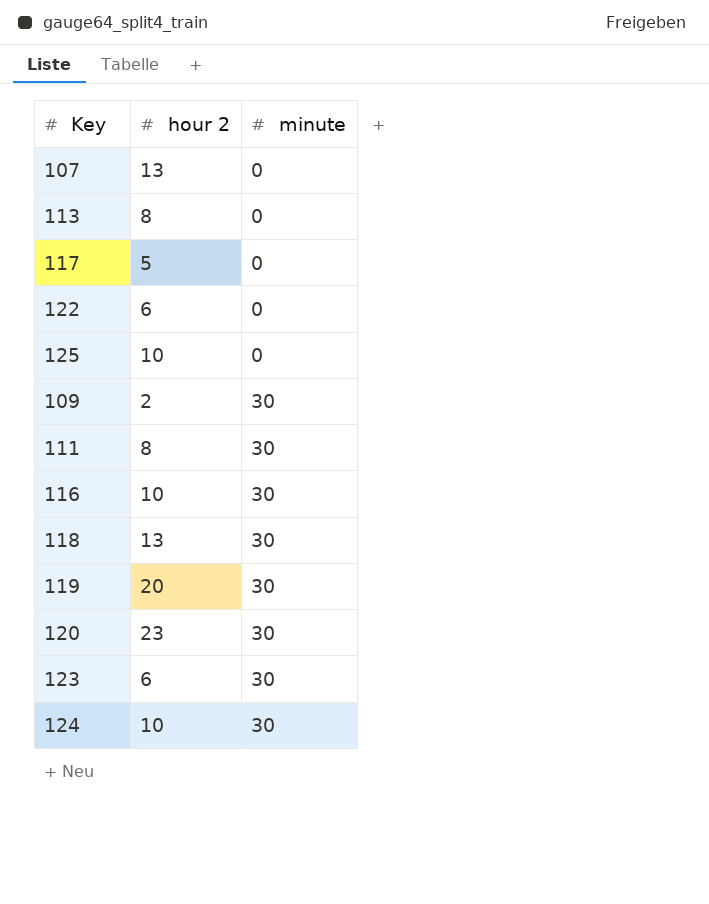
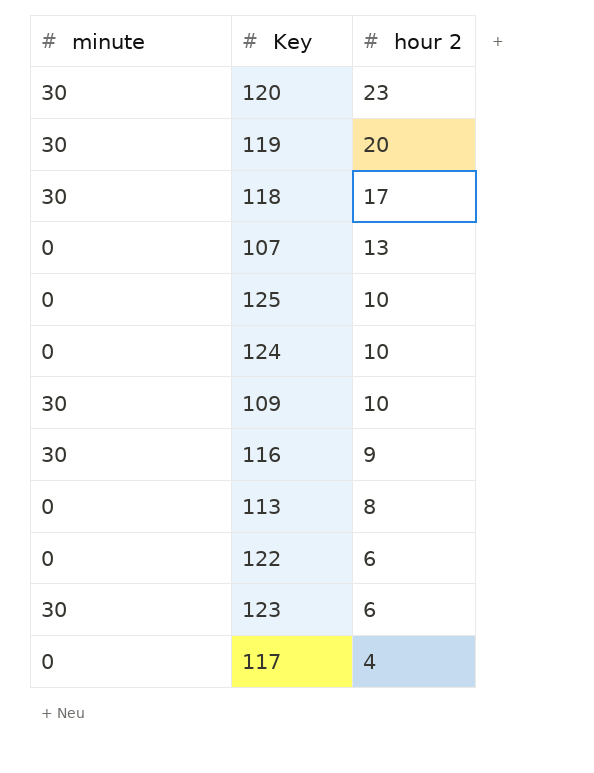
row order: minute ascending -> hour 2 descending
column minute | position: 3 -> 1
row 111: 8 | 30 -> none
118 | hour 2: 13 -> 17
124 | minute: 30 -> 0
109 | hour 2: 2 -> 10
116 | hour 2: 10 -> 9
117 | hour 2: 5 -> 4

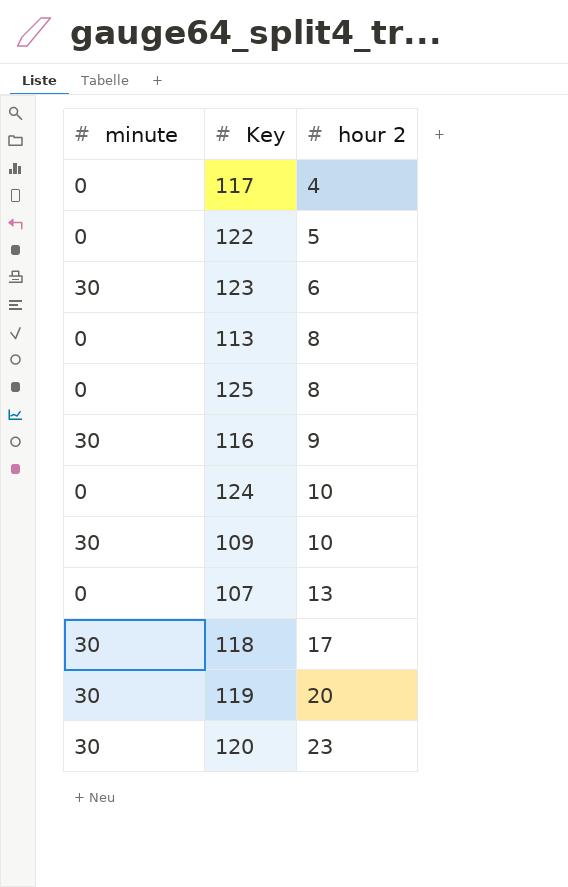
row order: hour 2 descending -> hour 2 ascending
122 | hour 2: 6 -> 5
125 | hour 2: 10 -> 8

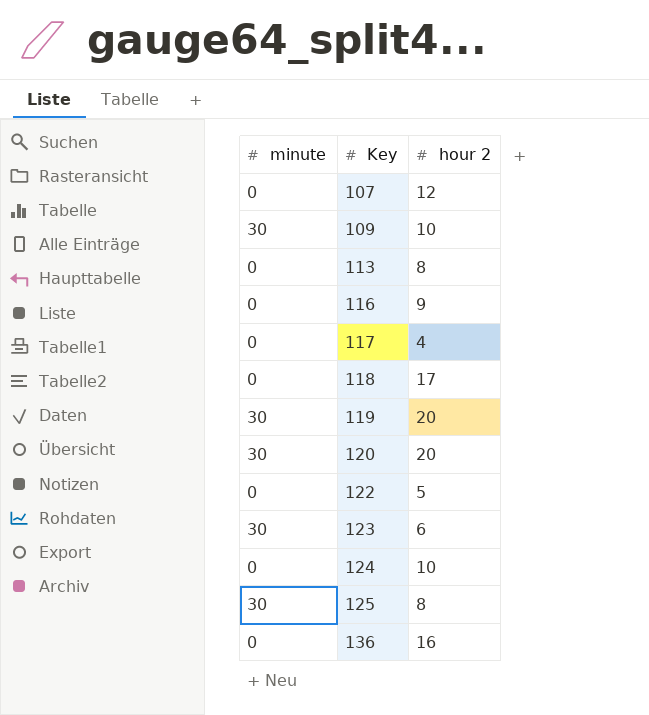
row order: hour 2 ascending -> Key ascending
107 | hour 2: 13 -> 12
116 | minute: 30 -> 0
118 | minute: 30 -> 0
120 | hour 2: 23 -> 20
125 | minute: 0 -> 30
row 136: none -> 0 | 16

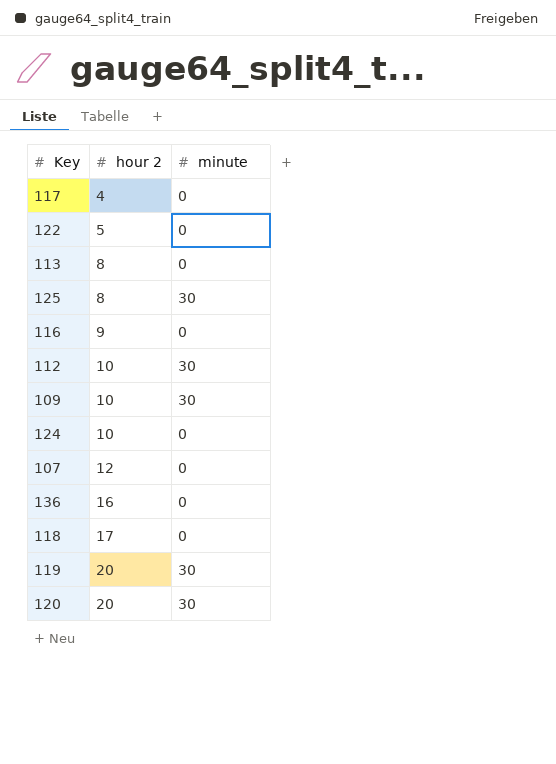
row order: Key ascending -> hour 2 ascending
column minute | position: 1 -> 3
row 123: 30 | 6 -> none
row 112: none -> 10 | 30

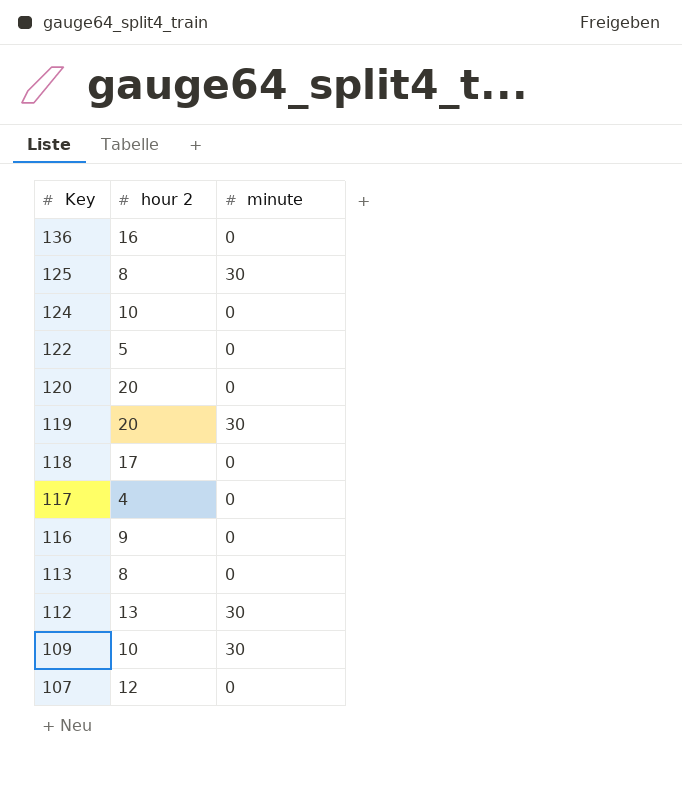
row order: hour 2 ascending -> Key descending
120 | minute: 30 -> 0
112 | hour 2: 10 -> 13

